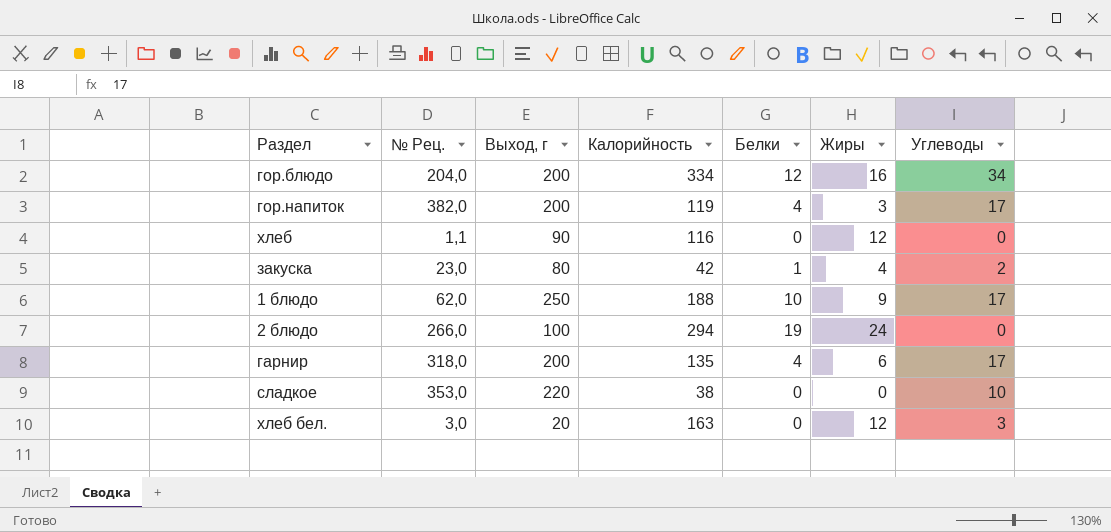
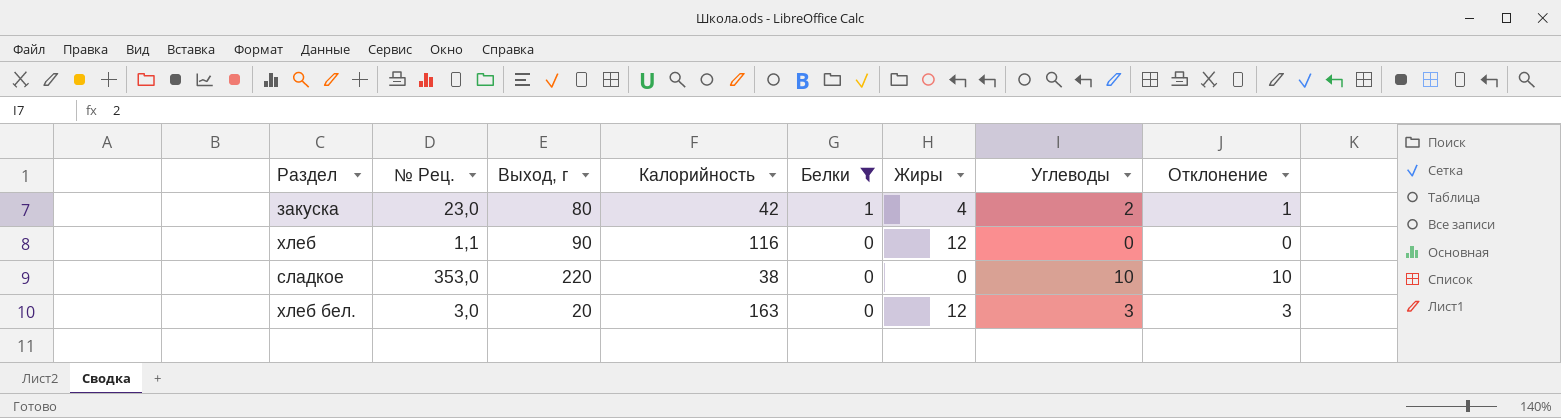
filter: none -> Белки <= 1
row order: none -> Белки descending
column Отклонение | formula: none -> [Углеводы] - [Белки]

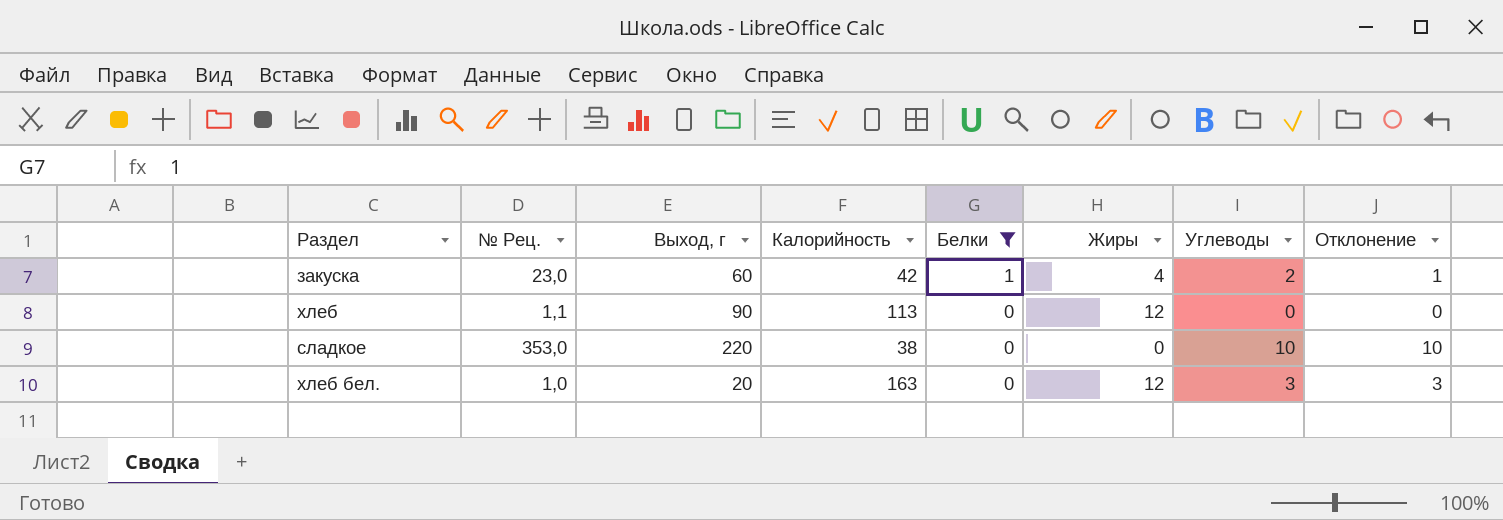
закуска | Выход, г: 80 -> 60
хлеб | Калорийность: 116 -> 113
хлеб бел. | № Рец.: 3,0 -> 1,0

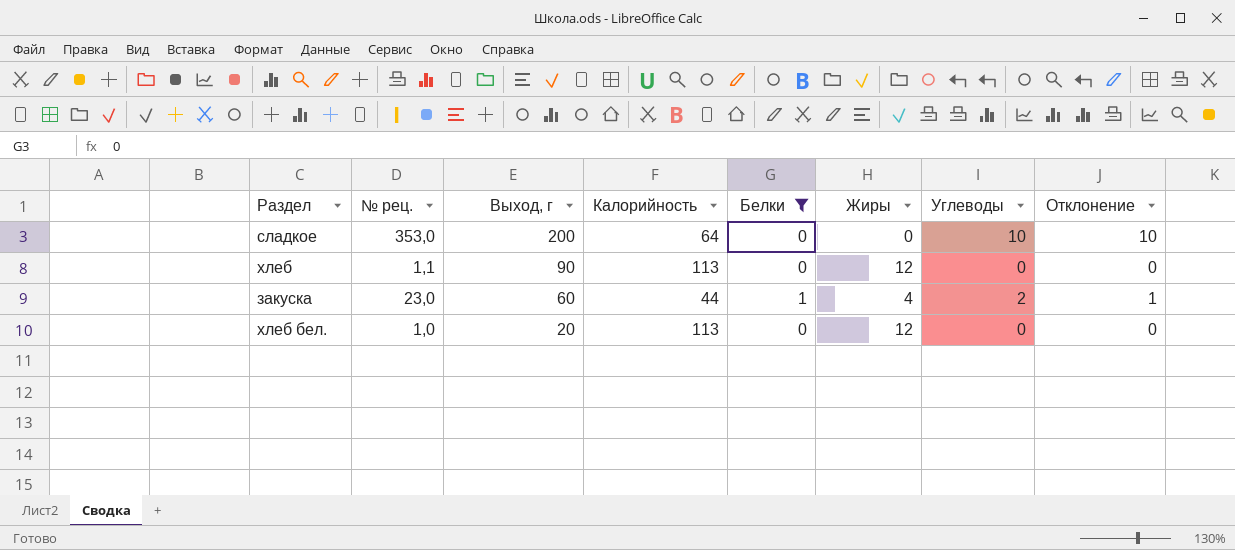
row order: Белки descending -> Выход, г descending
column name: № Рец. -> № рец.
сладкое | Выход, г: 220 -> 200
сладкое | Калорийность: 38 -> 64
закуска | Калорийность: 42 -> 44
хлеб бел. | Калорийность: 163 -> 113
хлеб бел. | Углеводы: 3 -> 0
хлеб бел. | Отклонение: 3 -> 0

